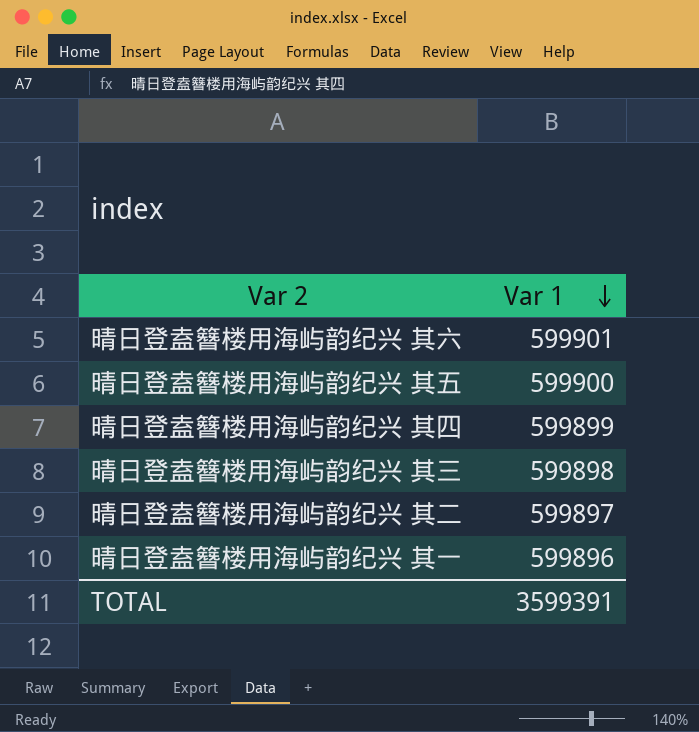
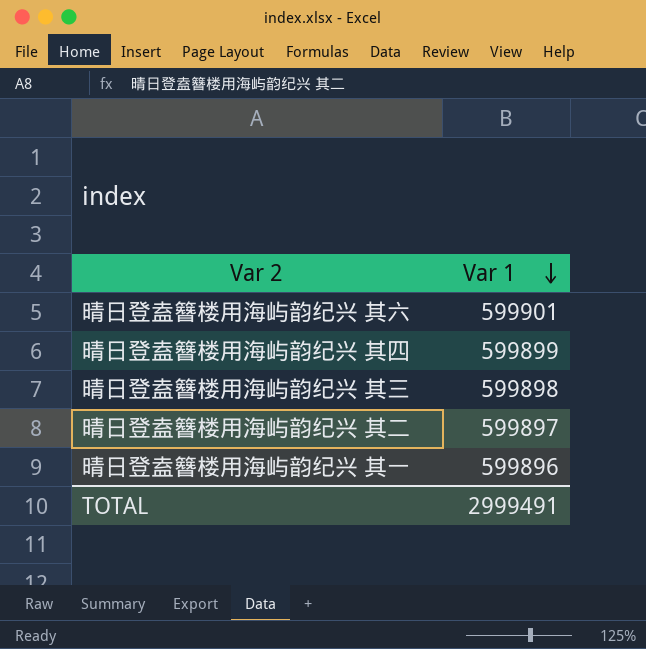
row 晴日登盍簪楼用海屿韵纪兴 其五: 599900 -> none
TOTAL | Var 1: 3599391 -> 2999491

